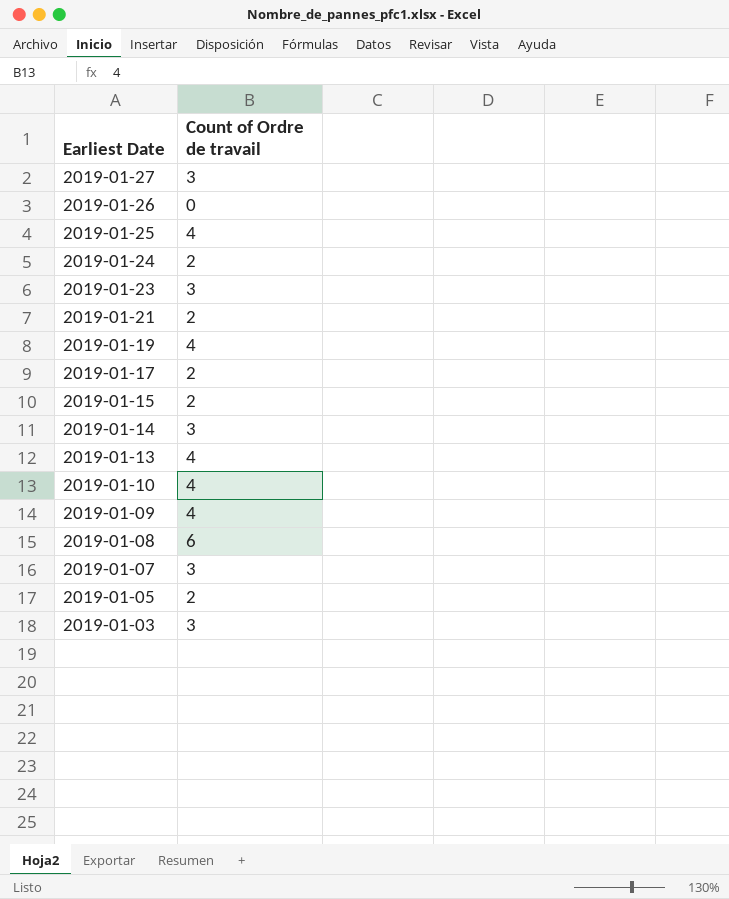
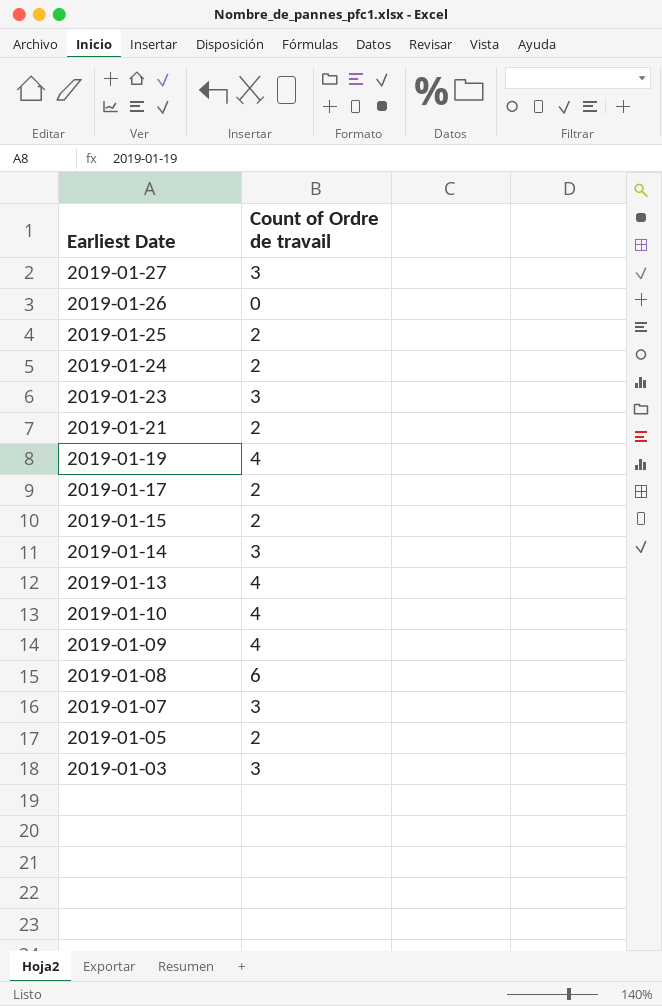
2019-01-25 | Count of Ordre de travail: 4 -> 2

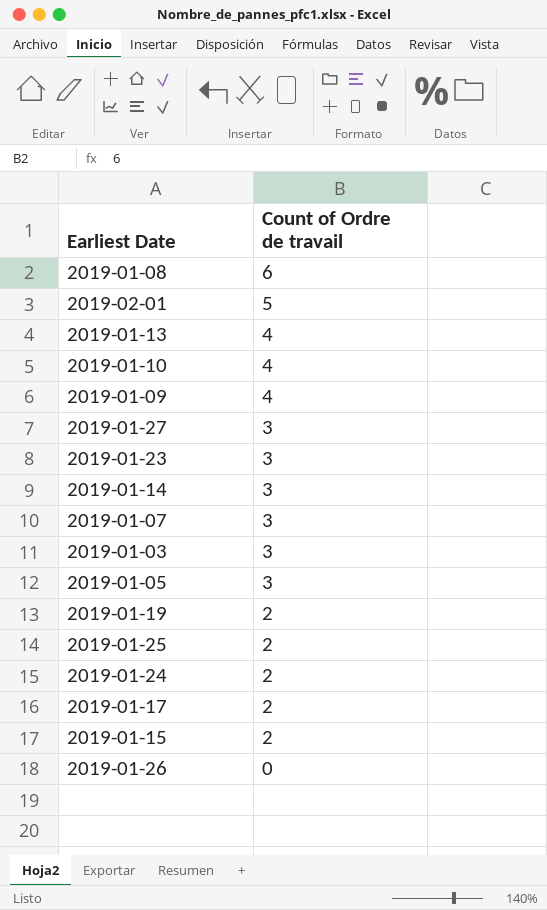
row order: Earliest Date descending -> Count of Ordre de travail descending
row 2019-01-21: 2 -> none
row 2019-02-01: none -> 5
2019-01-05 | Count of Ordre de travail: 2 -> 3
2019-01-19 | Count of Ordre de travail: 4 -> 2

